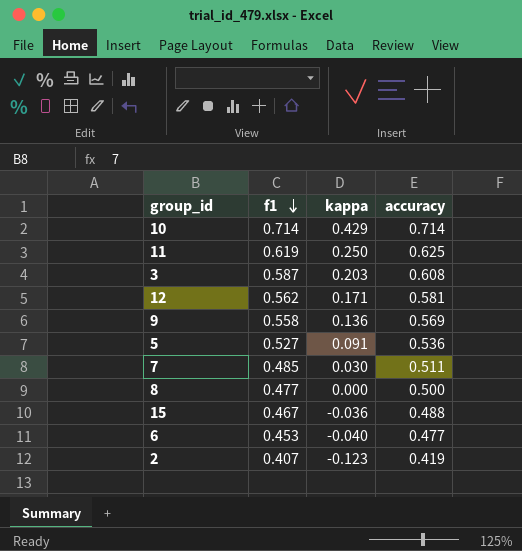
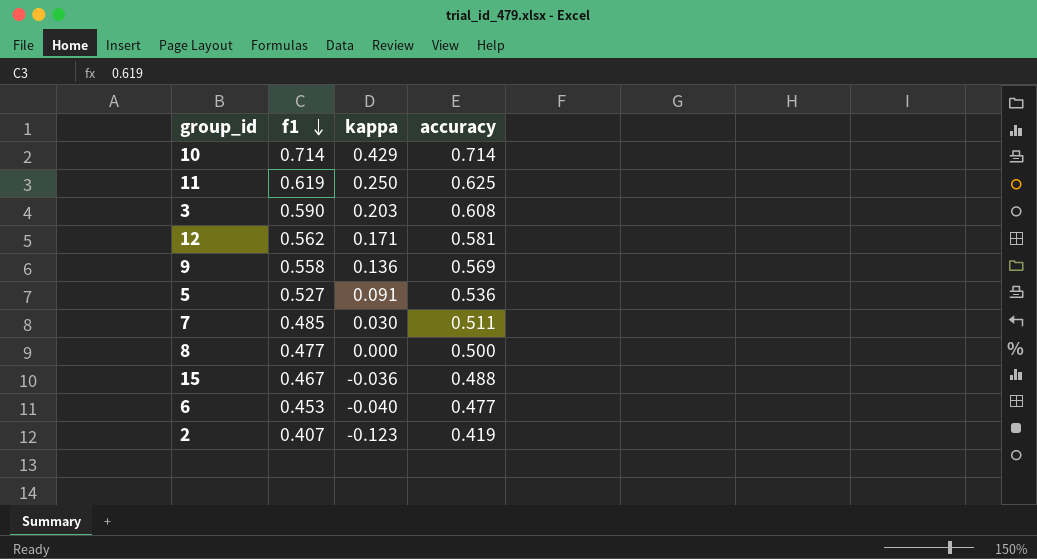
3 | f1: 0.587 -> 0.590

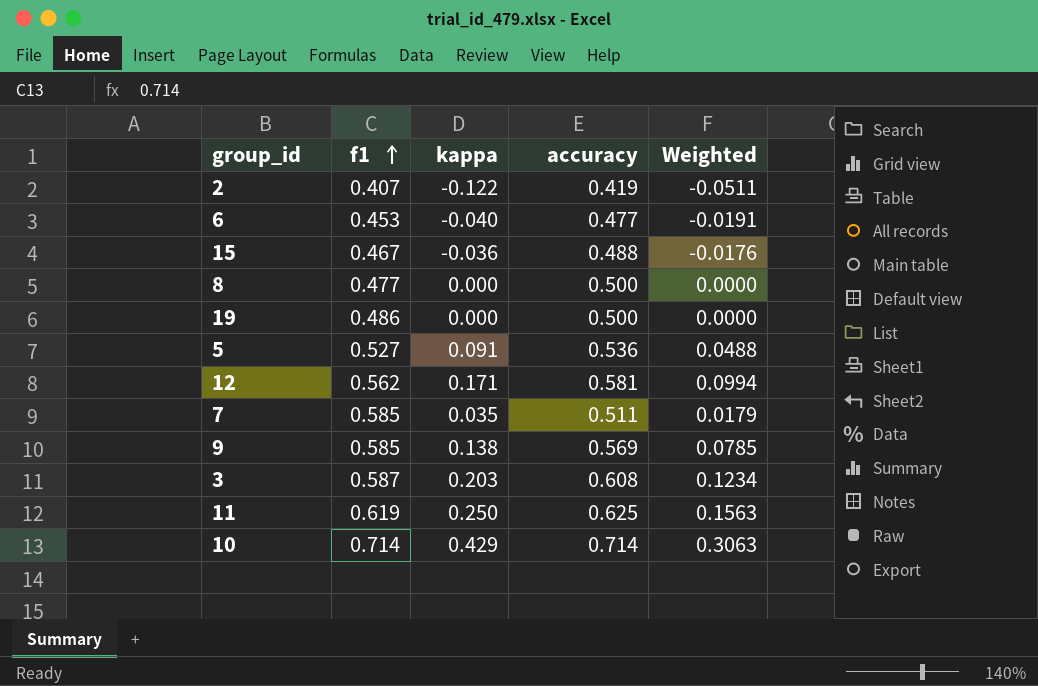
row order: f1 descending -> f1 ascending
column Weighted | formula: none -> [kappa] * [accuracy]
2 | kappa: -0.123 -> -0.122
row 19: none -> 0.486 | 0.000 | 0.500 | 0.0000
7 | f1: 0.485 -> 0.585
7 | kappa: 0.030 -> 0.035
9 | f1: 0.558 -> 0.585
9 | kappa: 0.136 -> 0.138
3 | f1: 0.590 -> 0.587

